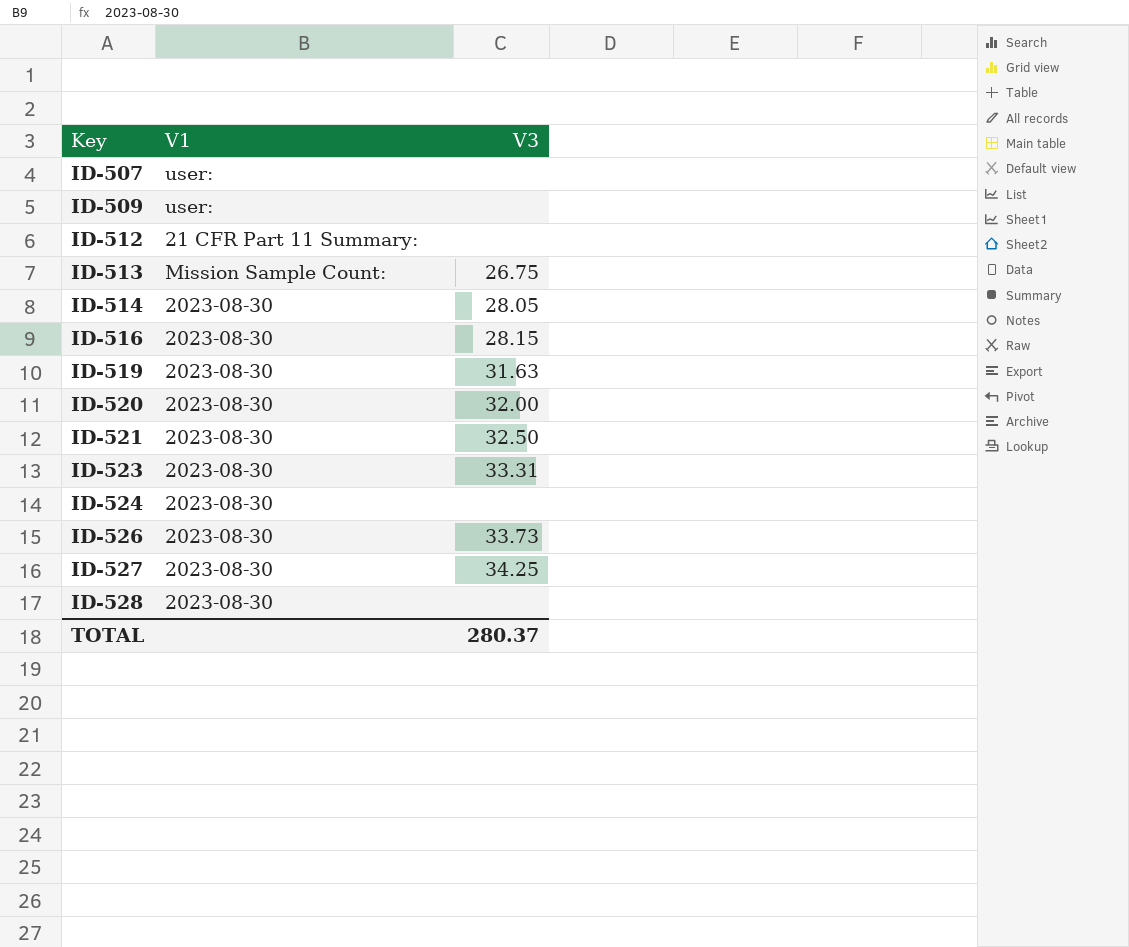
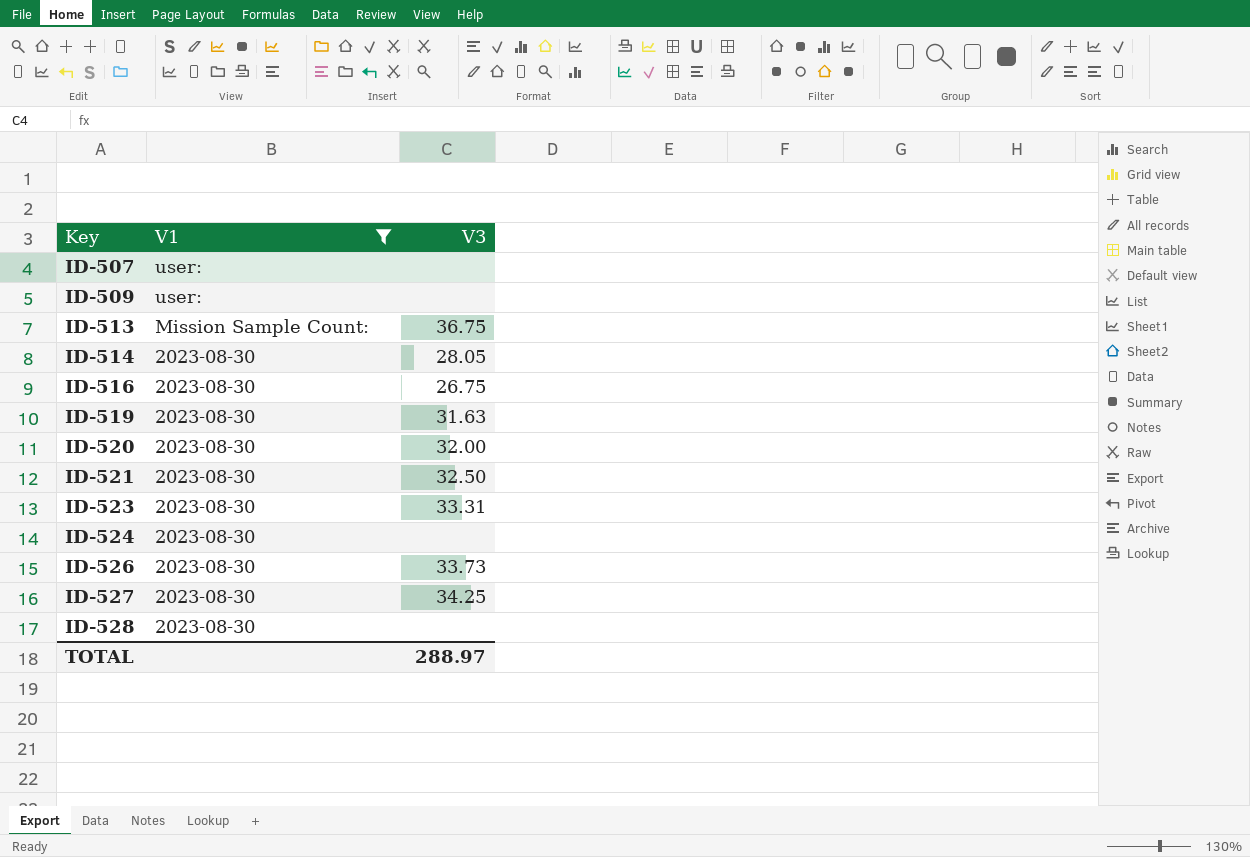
filter: none -> V1 != 21 CFR Part 11 Summary:
ID-513 | V3: 26.75 -> 36.75
ID-516 | V3: 28.15 -> 26.75
TOTAL | V3: 280.37 -> 288.97

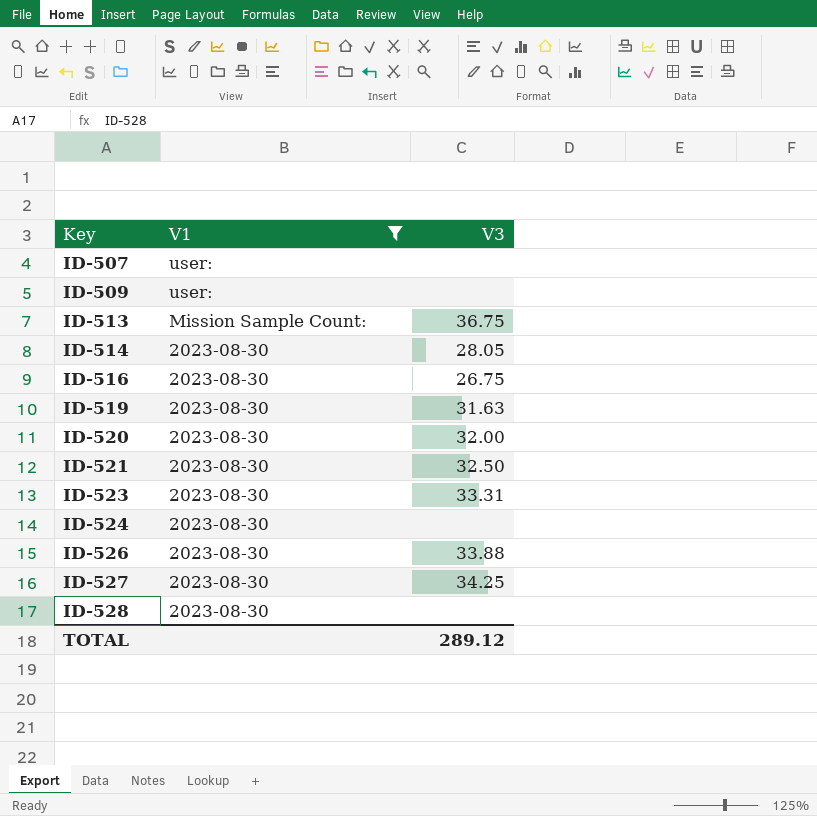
ID-526 | V3: 33.73 -> 33.88
TOTAL | V3: 288.97 -> 289.12

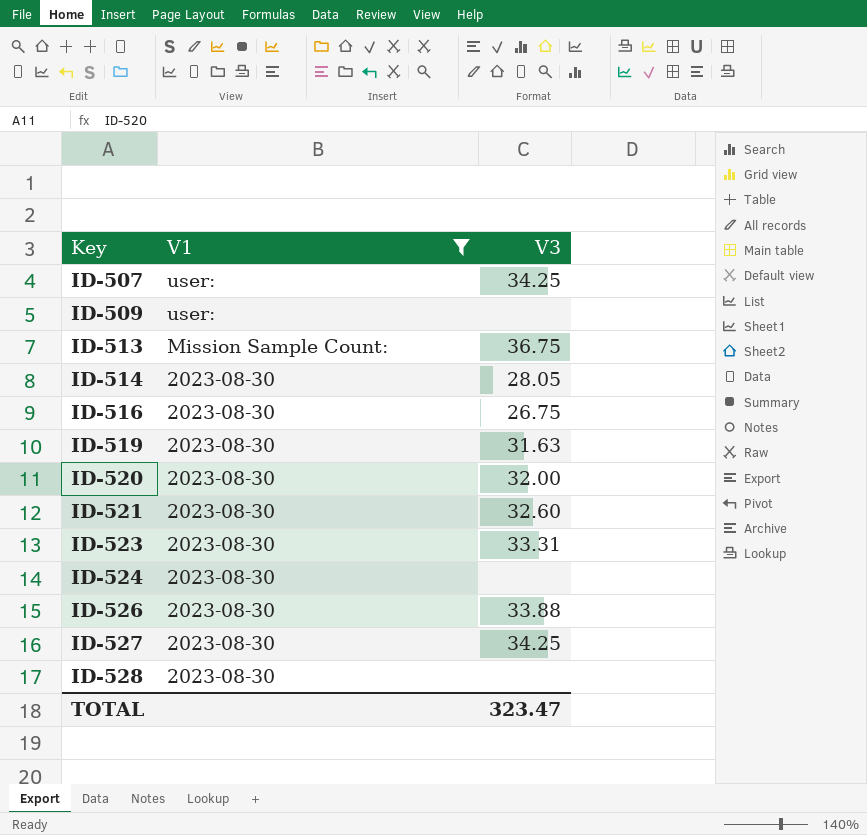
ID-507 | V3: none -> 34.25
ID-521 | V3: 32.50 -> 32.60
TOTAL | V3: 289.12 -> 323.47

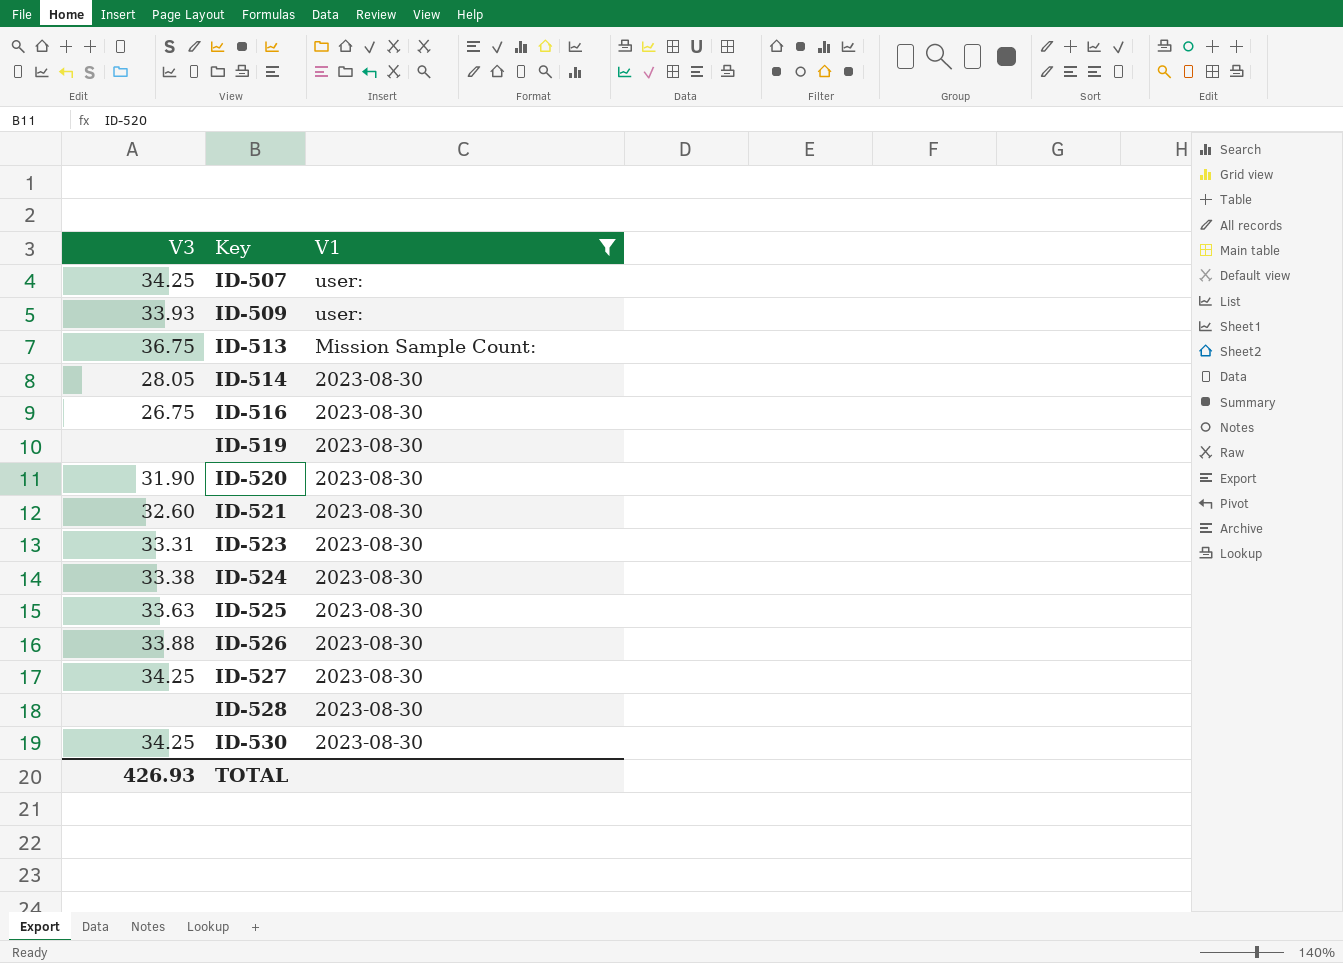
column V3 | position: 3 -> 1
ID-509 | V3: none -> 33.93
ID-519 | V3: 31.63 -> none
ID-520 | V3: 32.00 -> 31.90
ID-524 | V3: none -> 33.38
row ID-525: none -> 33.63 | 2023-08-30
row ID-530: none -> 34.25 | 2023-08-30
TOTAL | V3: 323.47 -> 426.93

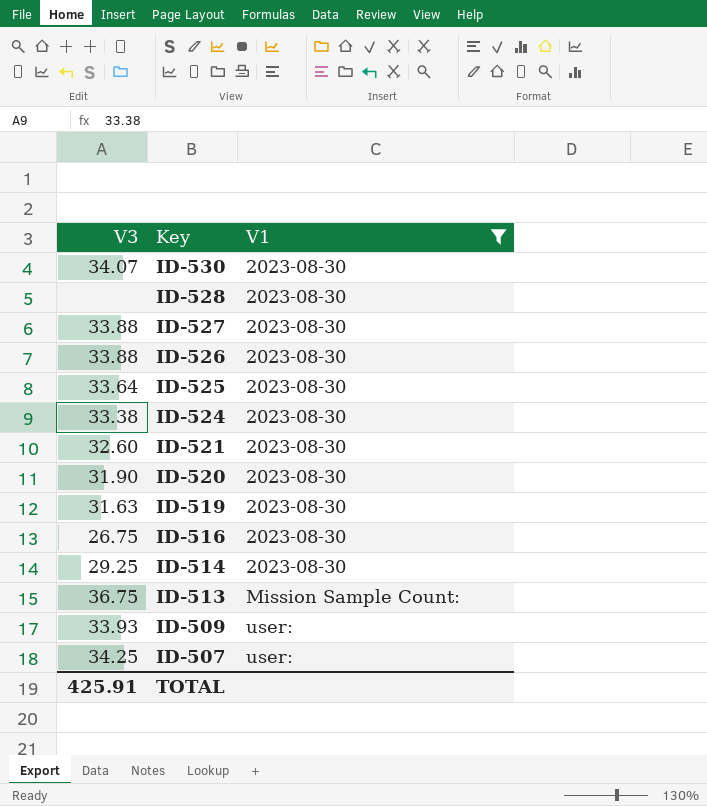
row order: Key ascending -> Key descending
row ID-523: 33.31 | 2023-08-30 -> none
ID-530 | V3: 34.25 -> 34.07
ID-527 | V3: 34.25 -> 33.88
ID-525 | V3: 33.63 -> 33.64
ID-519 | V3: none -> 31.63
ID-514 | V3: 28.05 -> 29.25
TOTAL | V3: 426.93 -> 425.91

